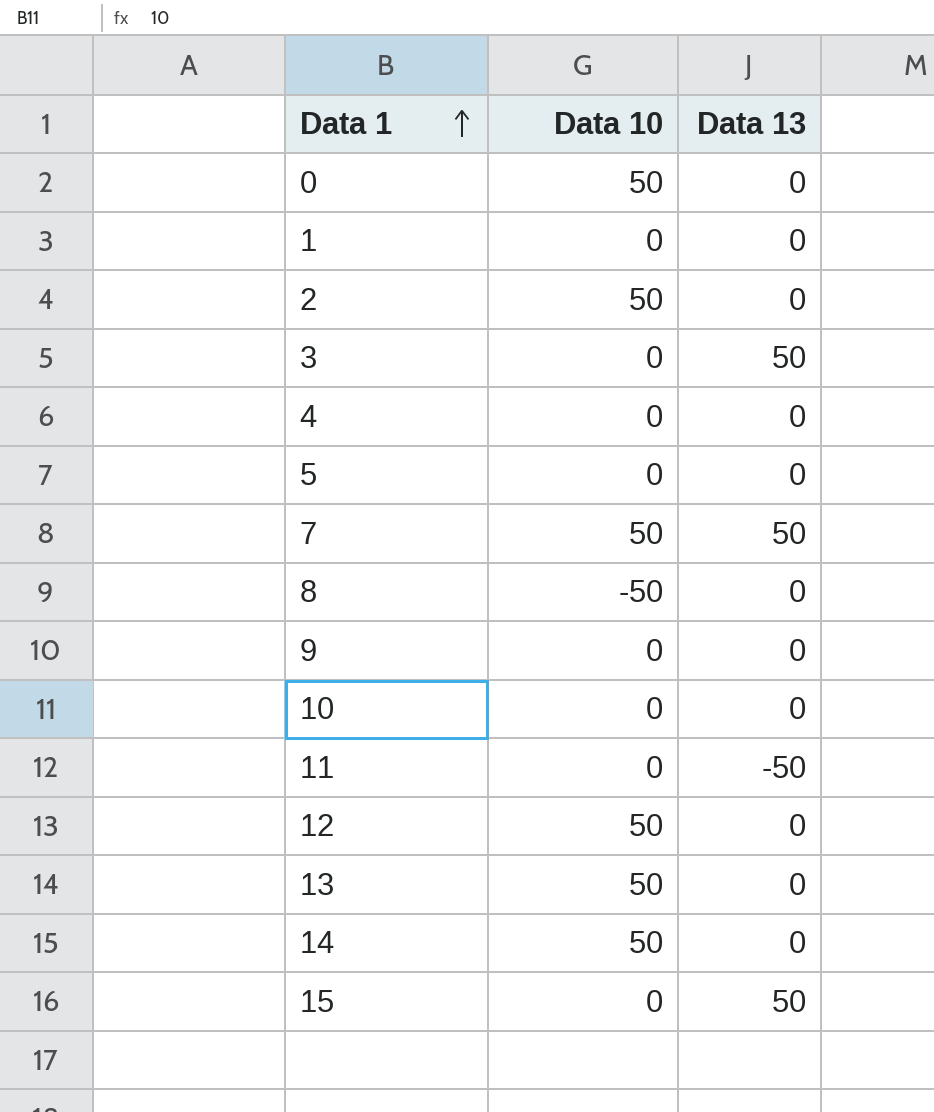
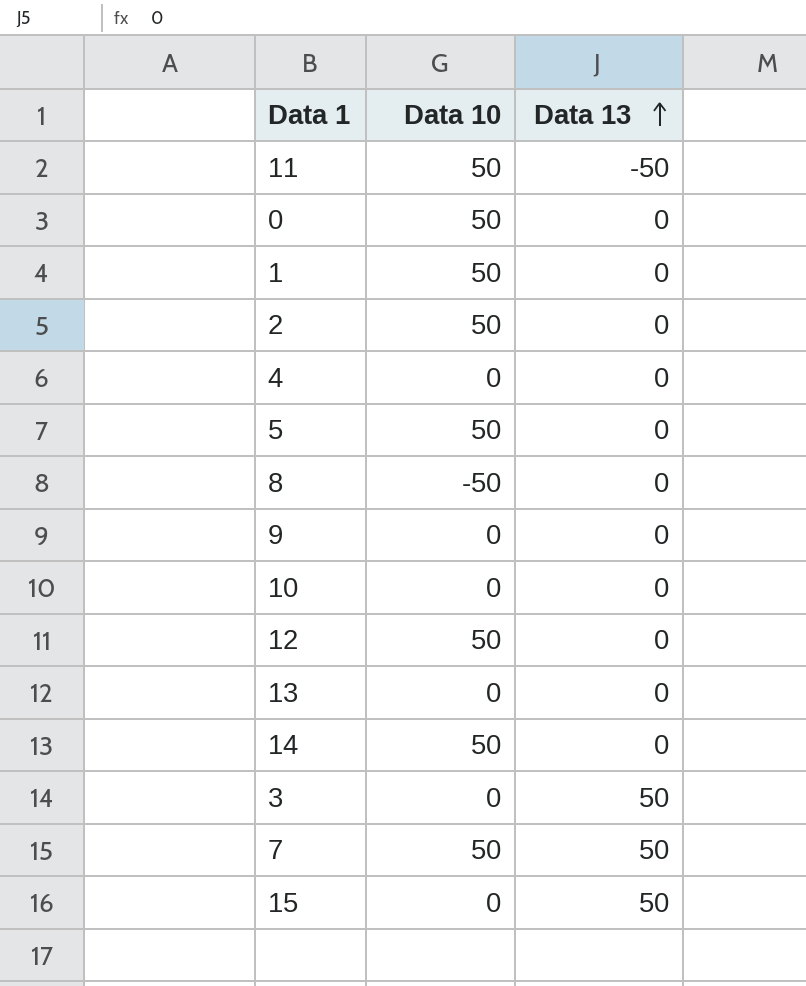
row order: Data 1 ascending -> Data 13 ascending
11 | Data 10: 0 -> 50
1 | Data 10: 0 -> 50
5 | Data 10: 0 -> 50
13 | Data 10: 50 -> 0

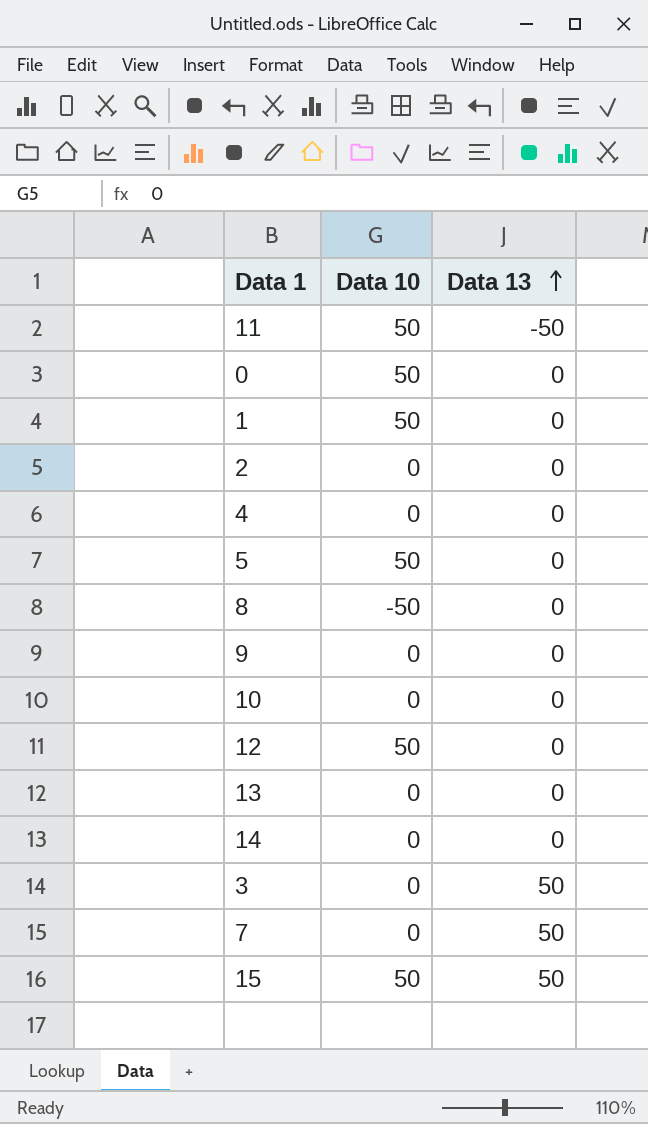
2 | Data 10: 50 -> 0
14 | Data 10: 50 -> 0
7 | Data 10: 50 -> 0
15 | Data 10: 0 -> 50

